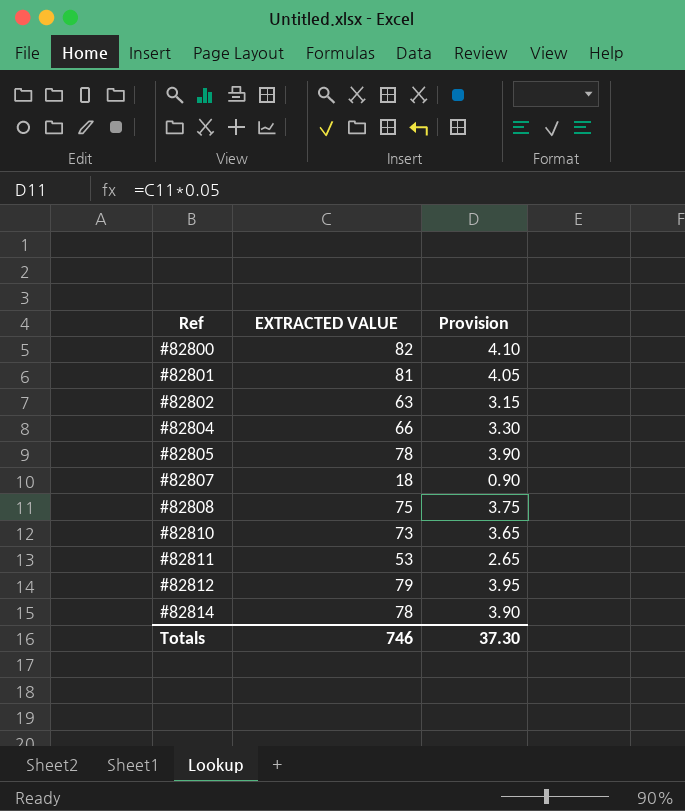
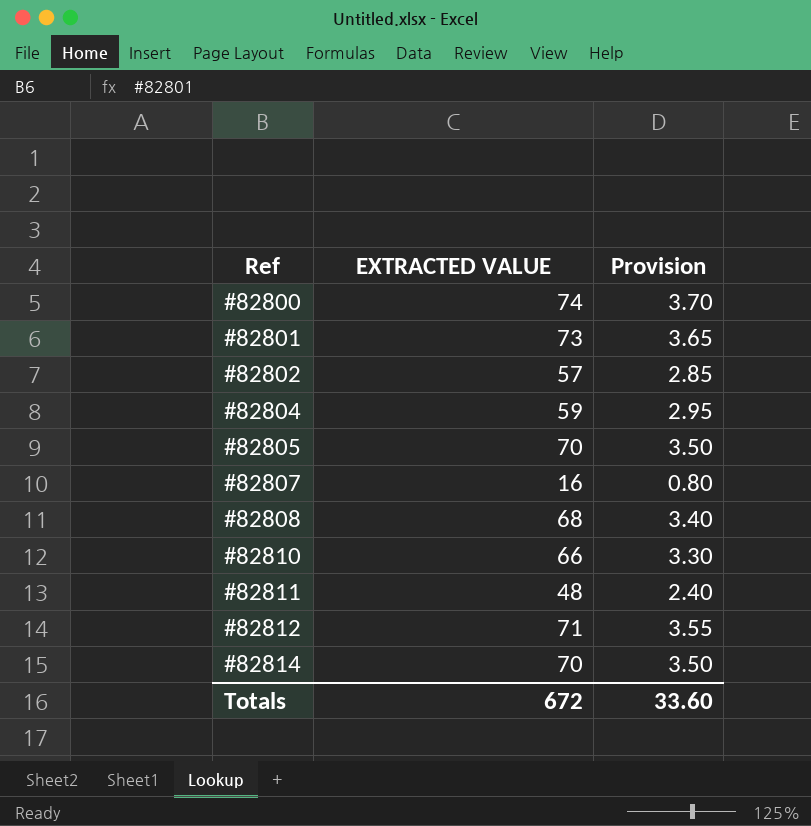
#82800 | EXTRACTED VALUE: 82 -> 74
#82800 | Provision: 4.10 -> 3.70
#82801 | EXTRACTED VALUE: 81 -> 73
#82801 | Provision: 4.05 -> 3.65
#82802 | EXTRACTED VALUE: 63 -> 57
#82802 | Provision: 3.15 -> 2.85
#82804 | EXTRACTED VALUE: 66 -> 59
#82804 | Provision: 3.30 -> 2.95
#82805 | EXTRACTED VALUE: 78 -> 70
#82805 | Provision: 3.90 -> 3.50
#82807 | EXTRACTED VALUE: 18 -> 16
#82807 | Provision: 0.90 -> 0.80
#82808 | EXTRACTED VALUE: 75 -> 68
#82808 | Provision: 3.75 -> 3.40
#82810 | EXTRACTED VALUE: 73 -> 66
#82810 | Provision: 3.65 -> 3.30
#82811 | EXTRACTED VALUE: 53 -> 48
#82811 | Provision: 2.65 -> 2.40
#82812 | EXTRACTED VALUE: 79 -> 71
#82812 | Provision: 3.95 -> 3.55
#82814 | EXTRACTED VALUE: 78 -> 70
#82814 | Provision: 3.90 -> 3.50
Totals | EXTRACTED VALUE: 746 -> 672
Totals | Provision: 37.30 -> 33.60

